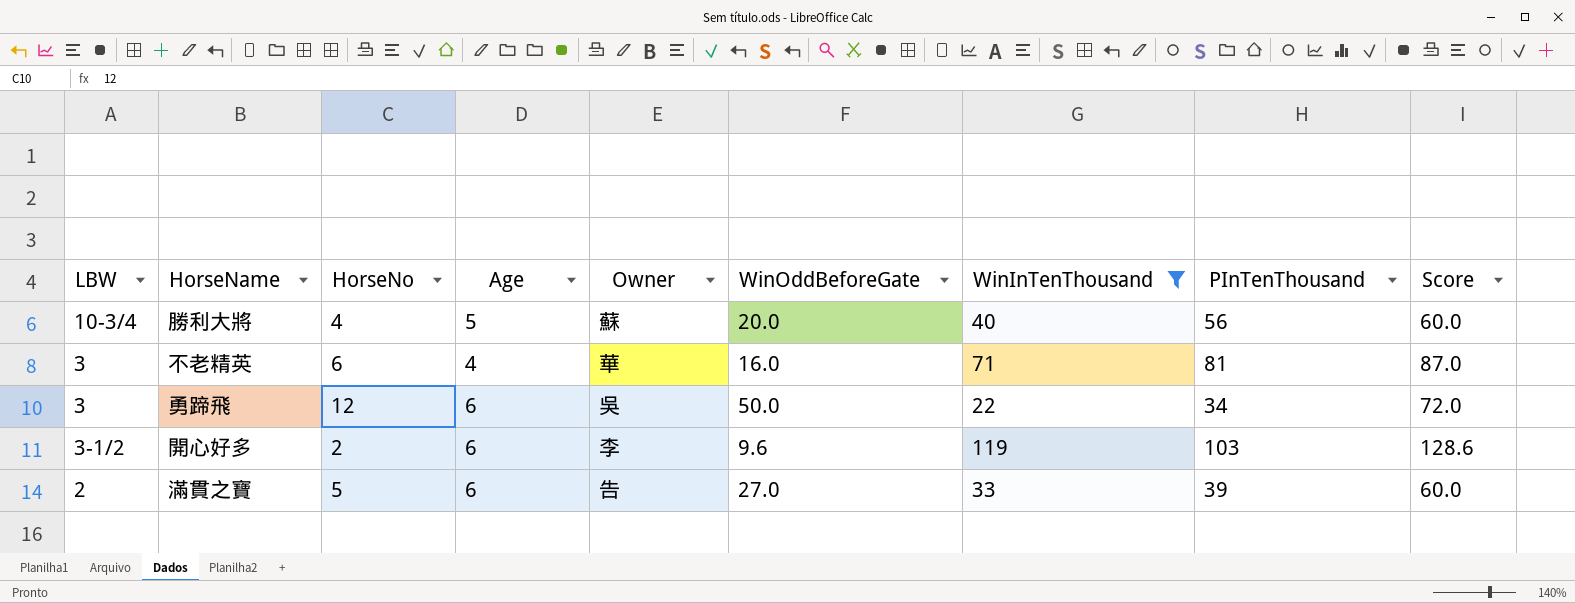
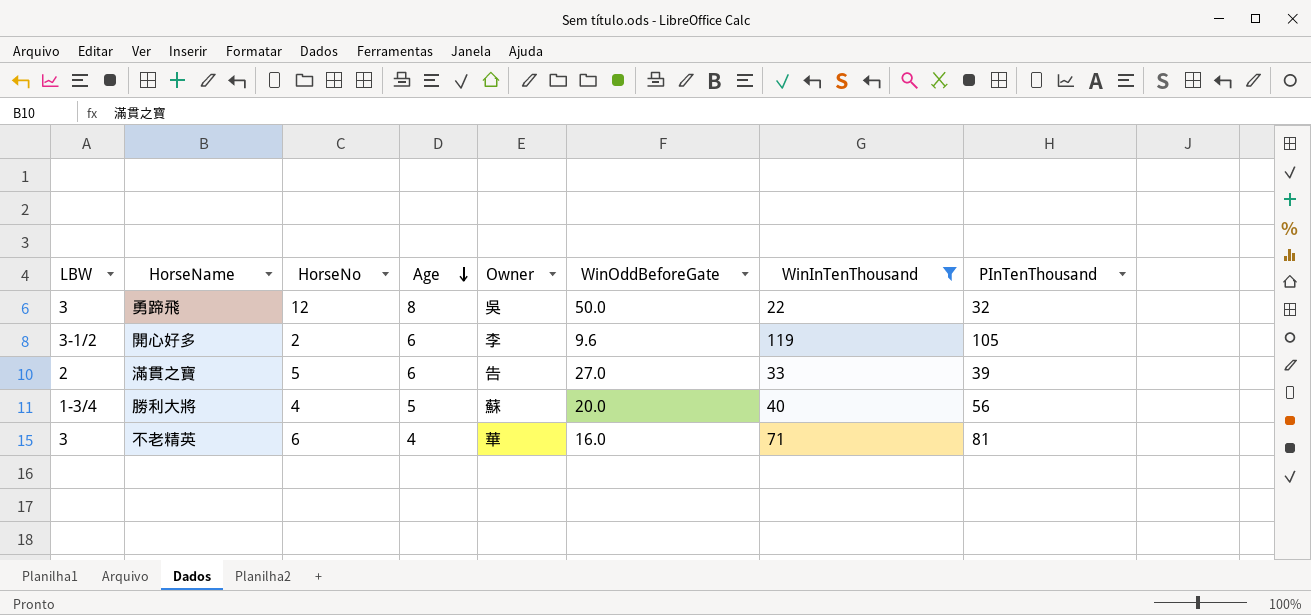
row order: none -> Age descending
column Score | formula: [WinOddBeforeGate] + [WinInTenThousand] -> none
勇蹄飛 | Age: 6 -> 8
勇蹄飛 | PInTenThousand: 34 -> 32
開心好多 | PInTenThousand: 103 -> 105
勝利大將 | LBW: 10-3/4 -> 1-3/4

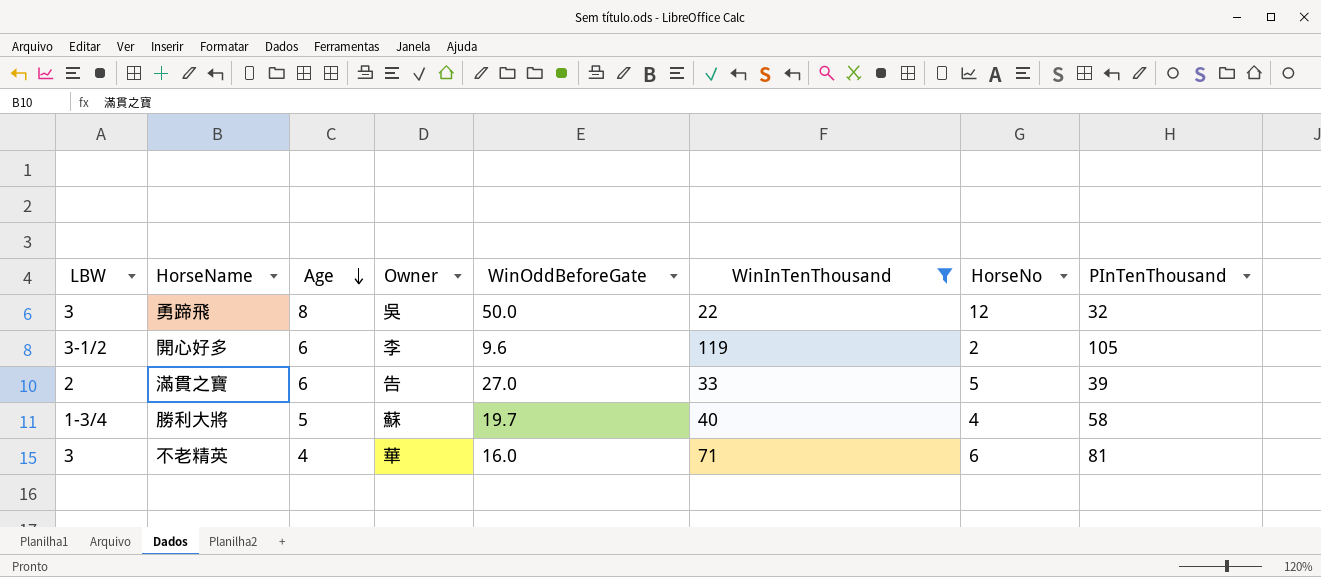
column HorseNo | position: 3 -> 7
勝利大將 | WinOddBeforeGate: 20.0 -> 19.7
勝利大將 | PInTenThousand: 56 -> 58

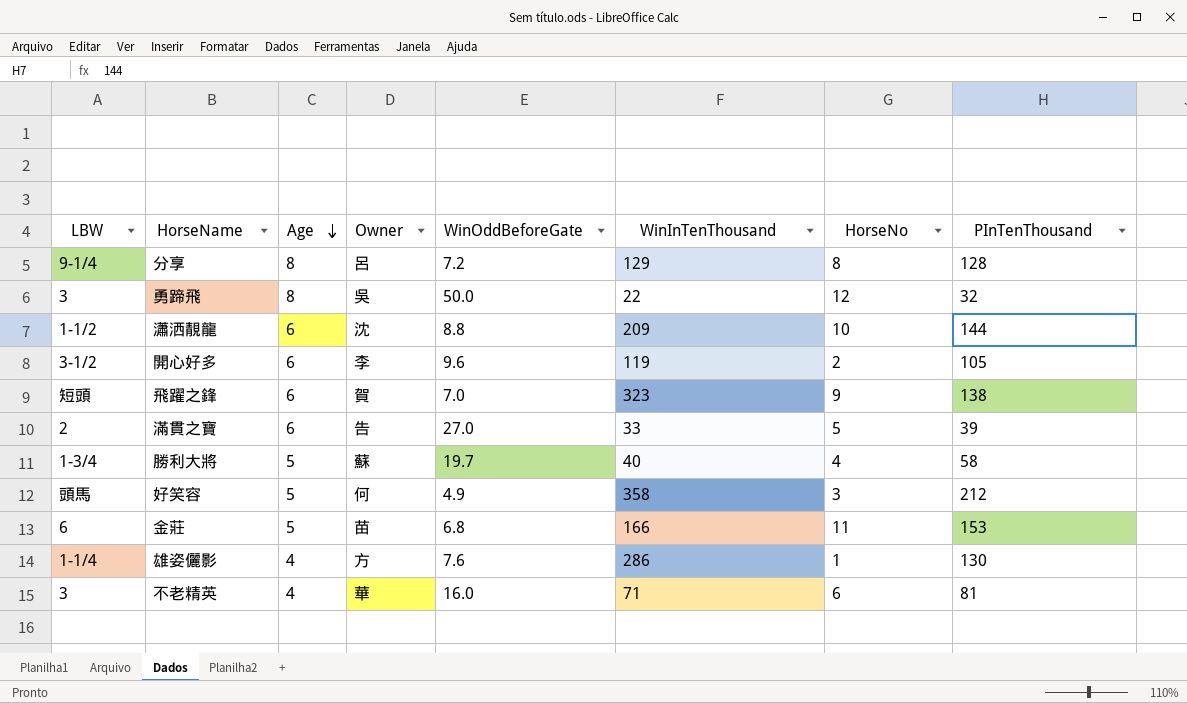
filter: WinInTenThousand <= 119 -> none

